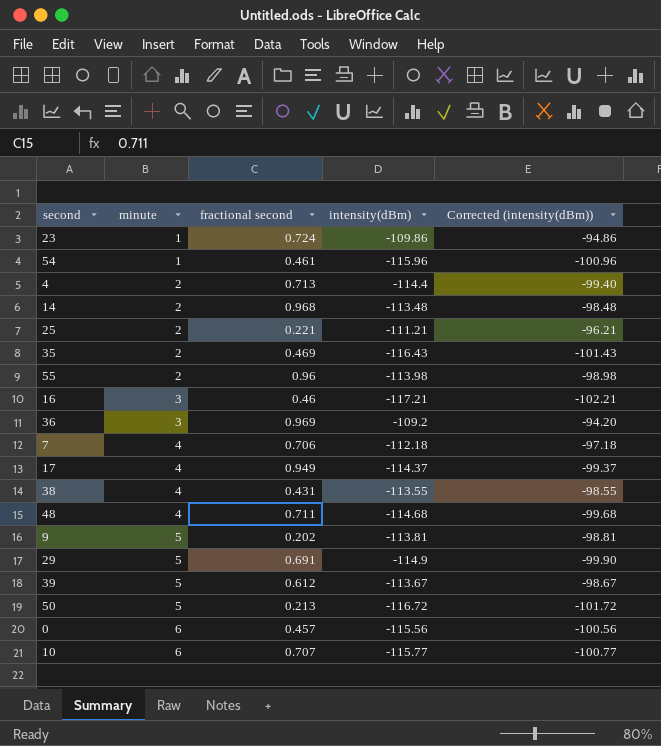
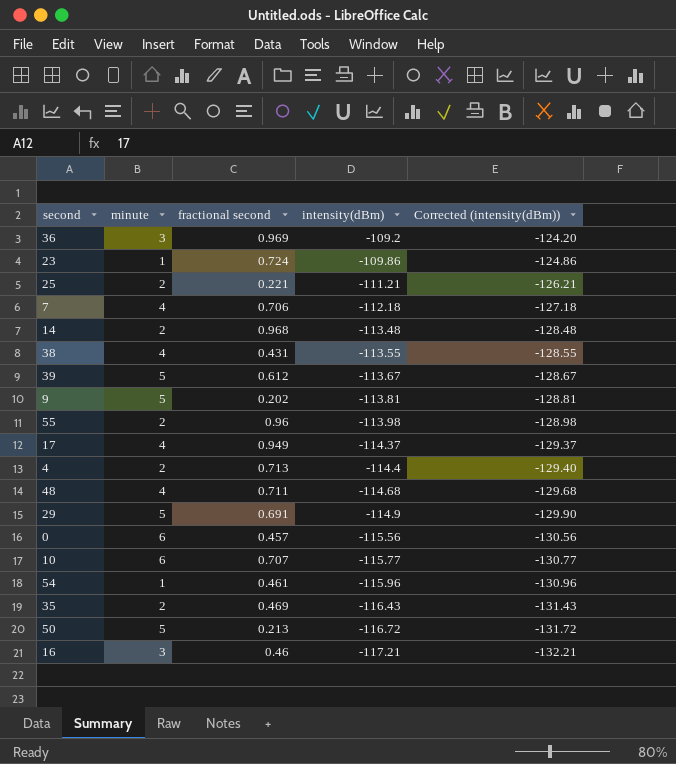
row order: minute ascending -> intensity(dBm) descending
column Corrected (intensity(dBm)) | formula: [intensity(dBm)] + 15 -> [intensity(dBm)] - 15

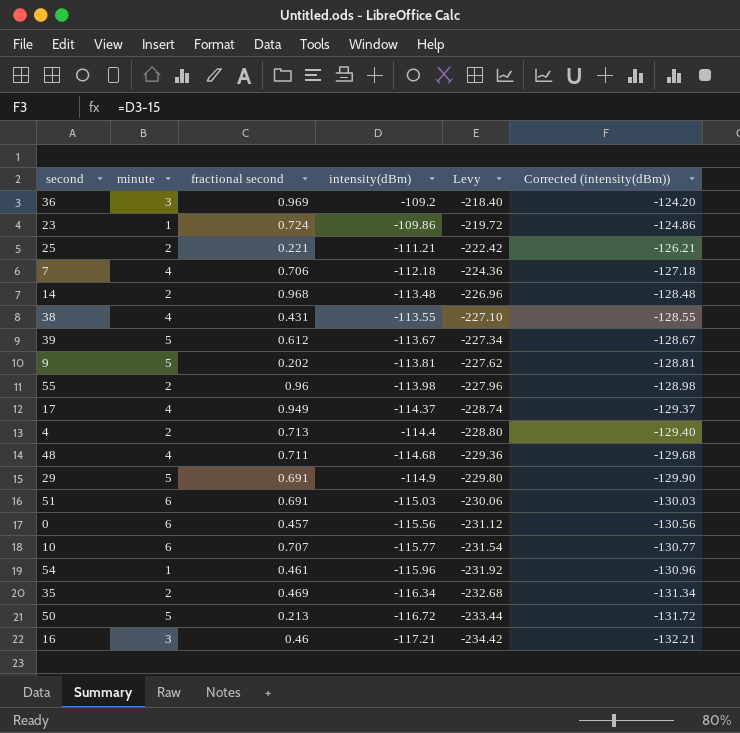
column Levy | formula: none -> [intensity(dBm)] * 2
row 51: none -> 6 | 0.691 | -115.03 | -230.06 | -130.03
35 | intensity(dBm): -116.43 -> -116.34
35 | Corrected (intensity(dBm)): -131.43 -> -131.34

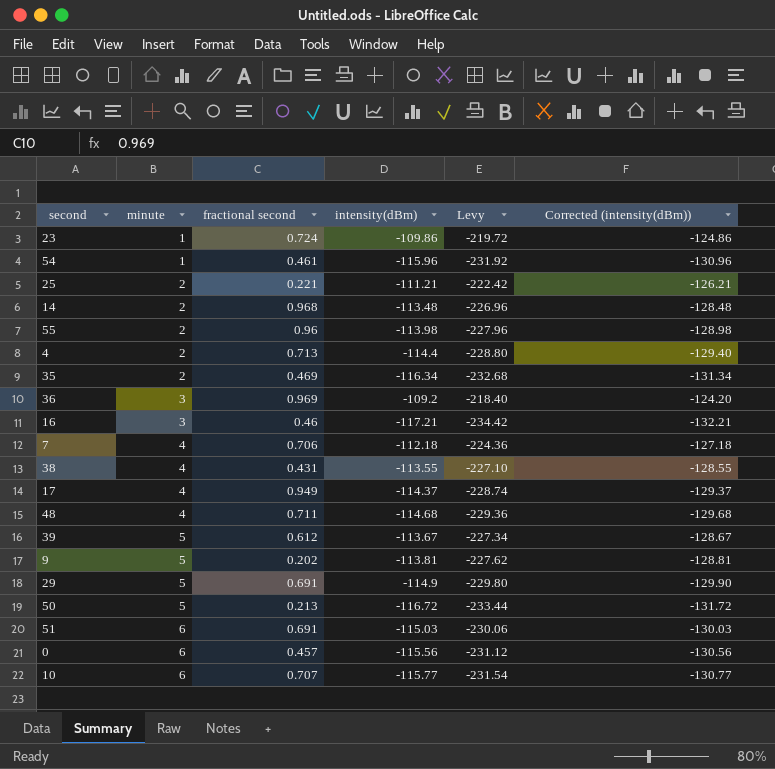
row order: intensity(dBm) descending -> minute ascending

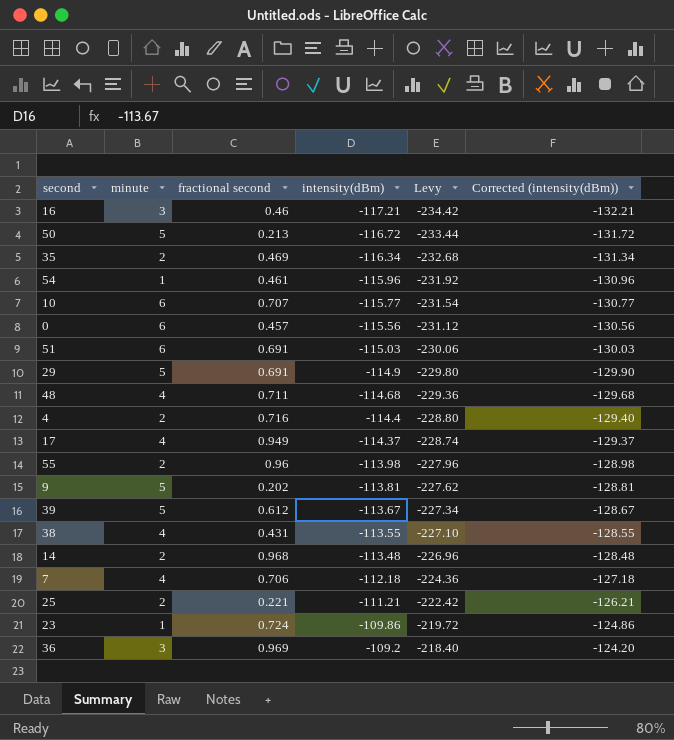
row order: minute ascending -> intensity(dBm) ascending
4 | fractional second: 0.713 -> 0.716

